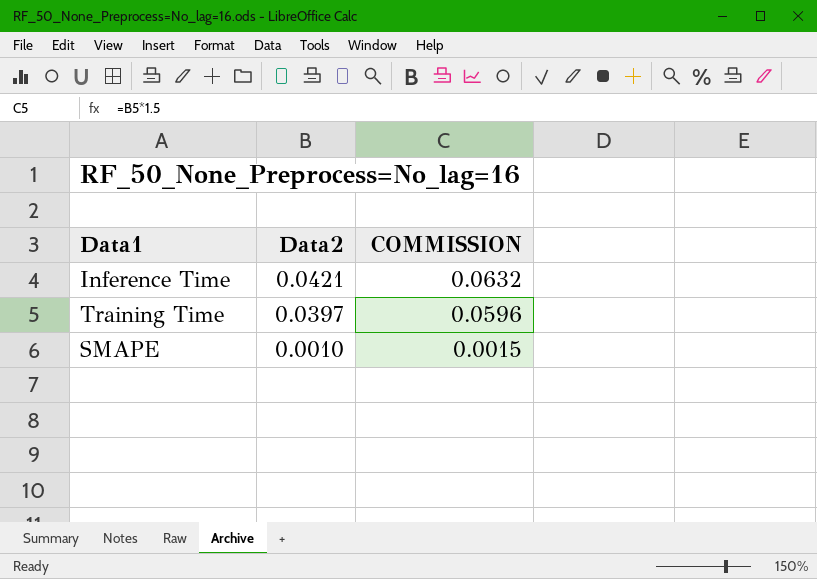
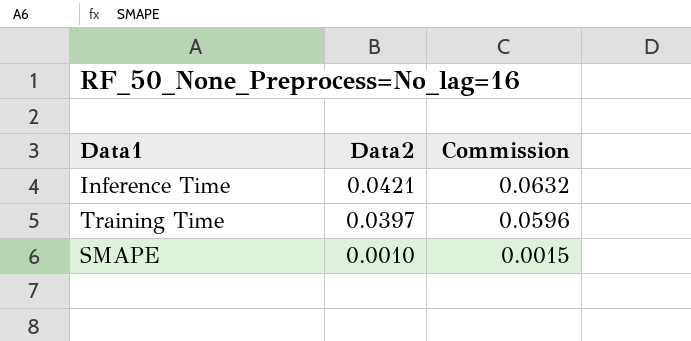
column name: COMMISSION -> Commission

